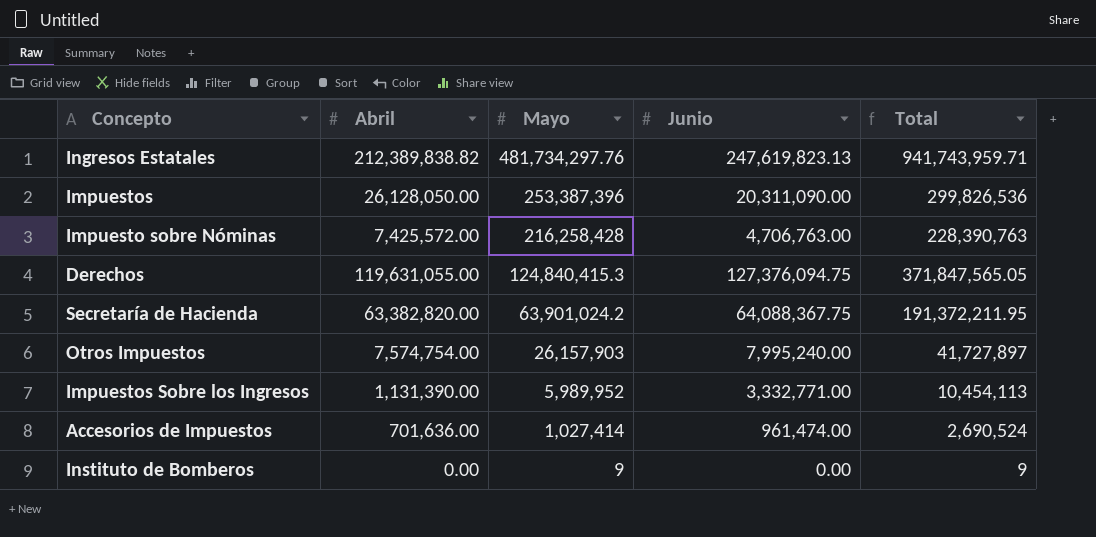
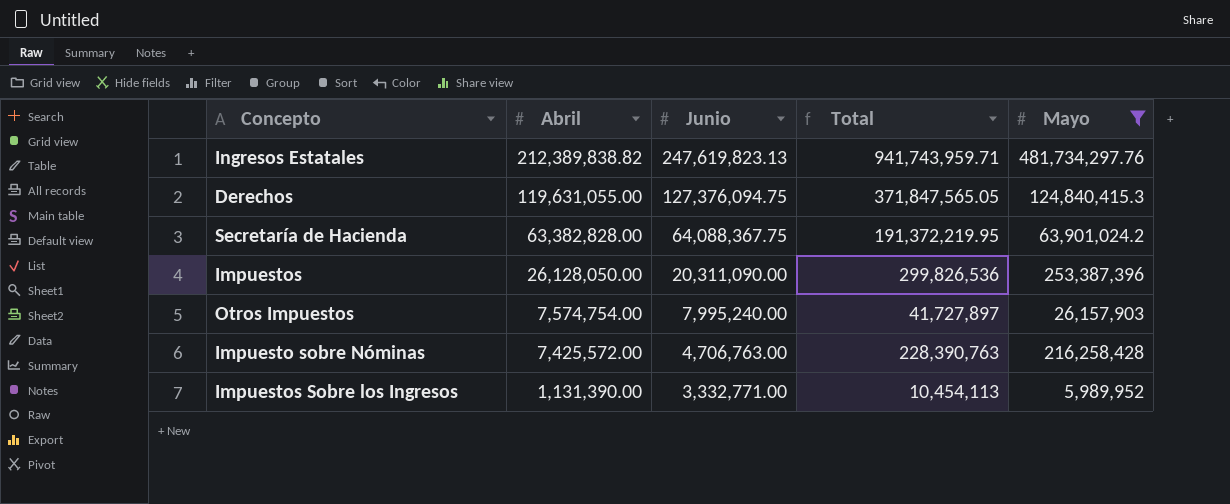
filter: none -> Mayo >= 5,989,952
row order: Mayo descending -> Abril descending
column Mayo | position: 3 -> 5
Secretaría de Hacienda | Abril: 63,382,820.00 -> 63,382,828.00
Secretaría de Hacienda | Total: 191,372,211.95 -> 191,372,219.95

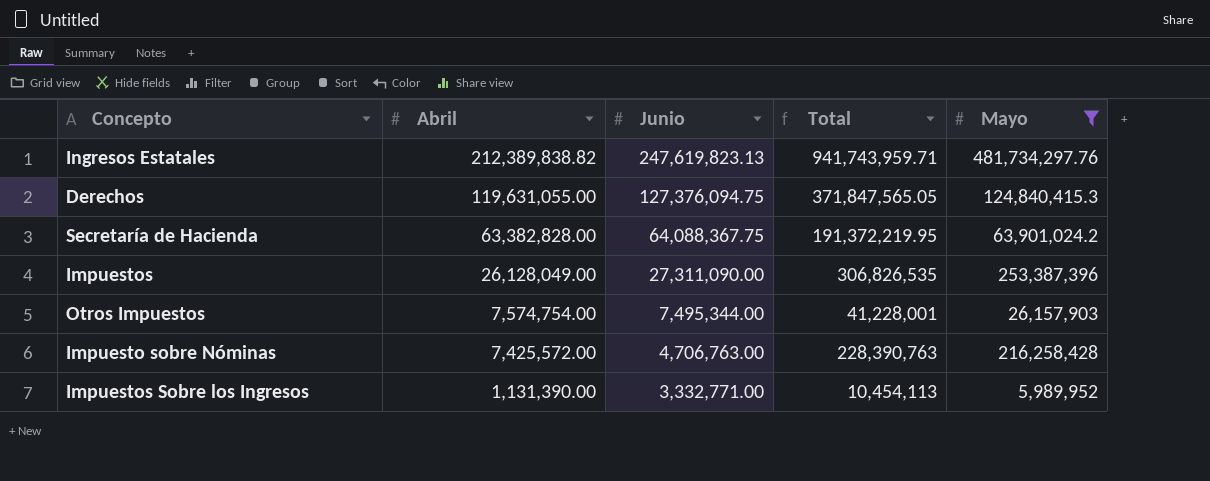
Impuestos | Abril: 26,128,050.00 -> 26,128,049.00
Impuestos | Junio: 20,311,090.00 -> 27,311,090.00
Impuestos | Total: 299,826,536 -> 306,826,535
Otros Impuestos | Junio: 7,995,240.00 -> 7,495,344.00
Otros Impuestos | Total: 41,727,897 -> 41,228,001

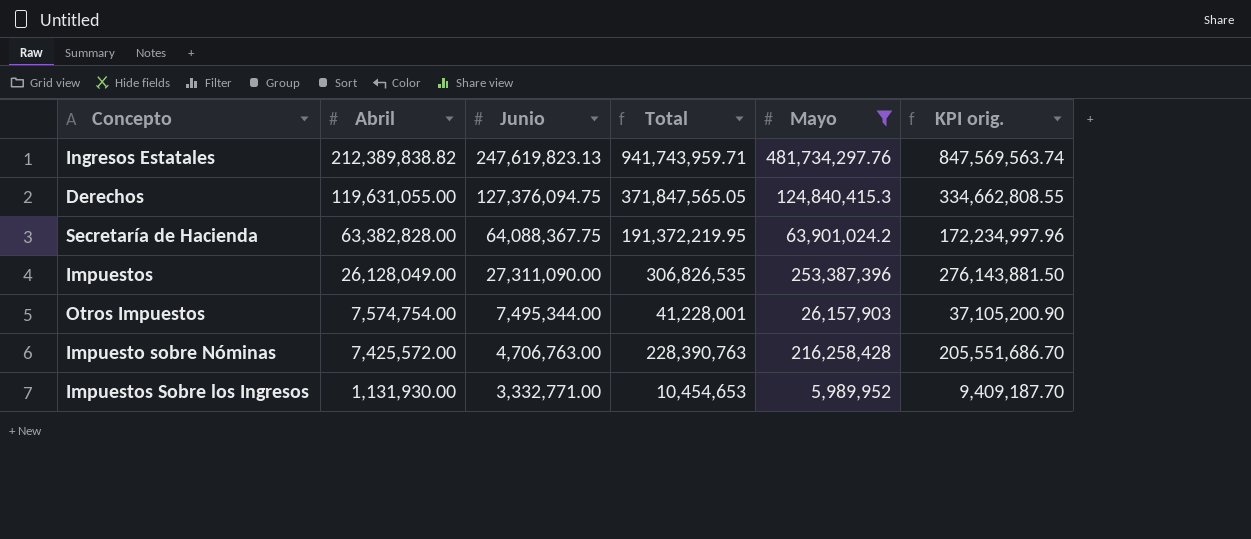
column KPI orig. | formula: none -> [Total] * 0.9
Impuestos Sobre los Ingresos | Abril: 1,131,390.00 -> 1,131,930.00
Impuestos Sobre los Ingresos | Total: 10,454,113 -> 10,454,653

